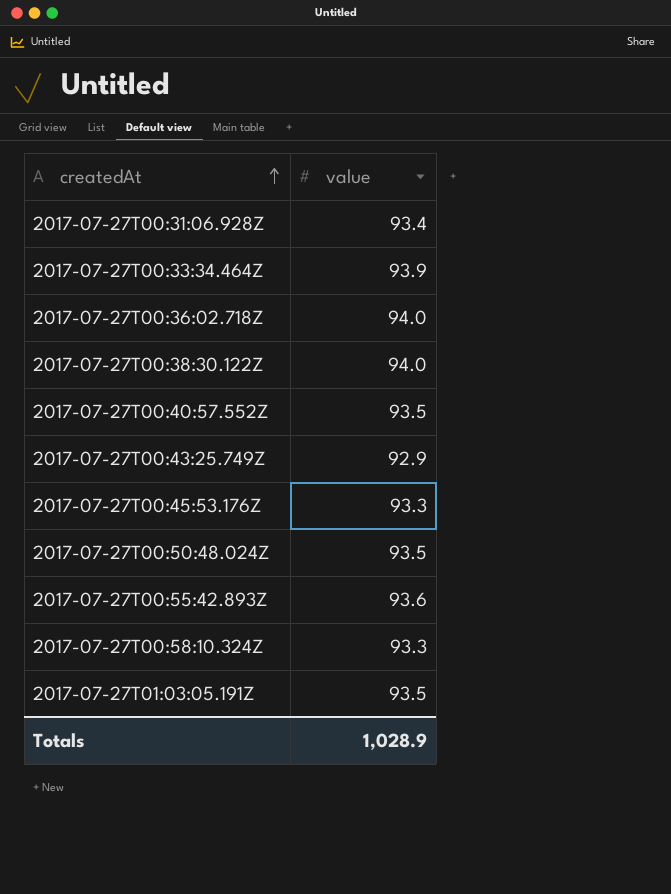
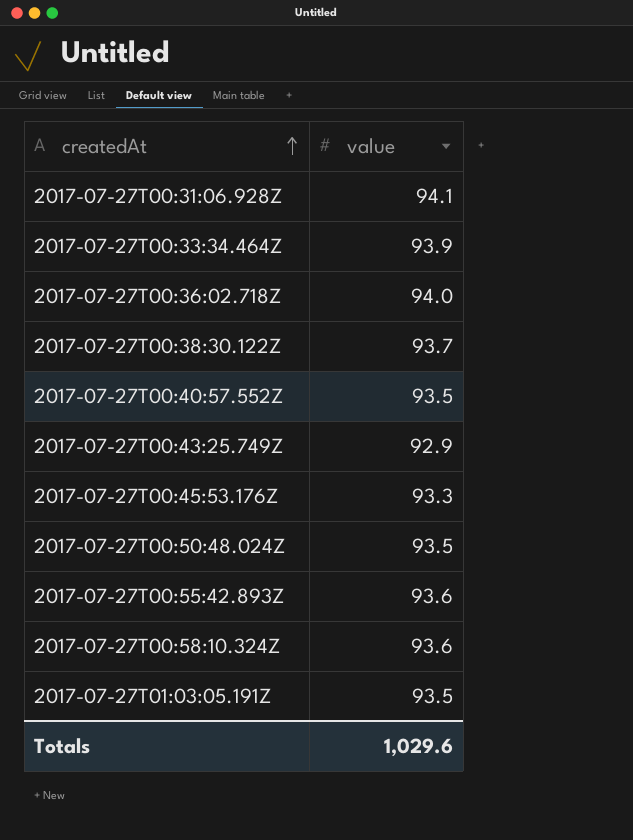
2017-07-27T00:31:06.928Z | value: 93.4 -> 94.1
2017-07-27T00:38:30.122Z | value: 94.0 -> 93.7
2017-07-27T00:58:10.324Z | value: 93.3 -> 93.6
Totals | value: 1,028.9 -> 1,029.6

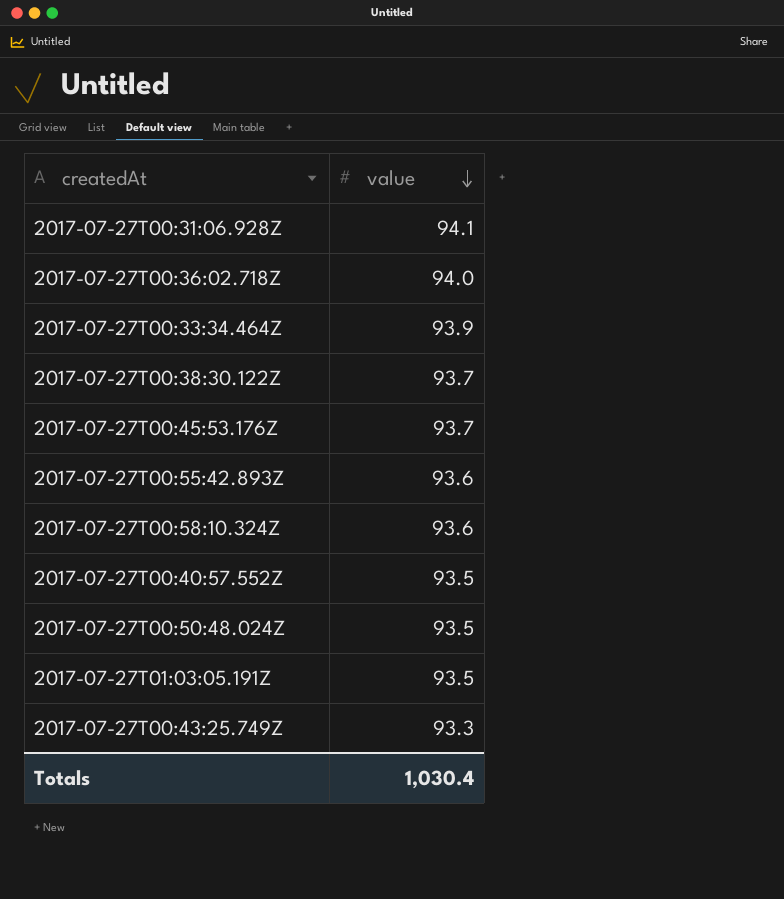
row order: createdAt ascending -> value descending
2017-07-27T00:45:53.176Z | value: 93.3 -> 93.7
2017-07-27T00:43:25.749Z | value: 92.9 -> 93.3
Totals | value: 1,029.6 -> 1,030.4

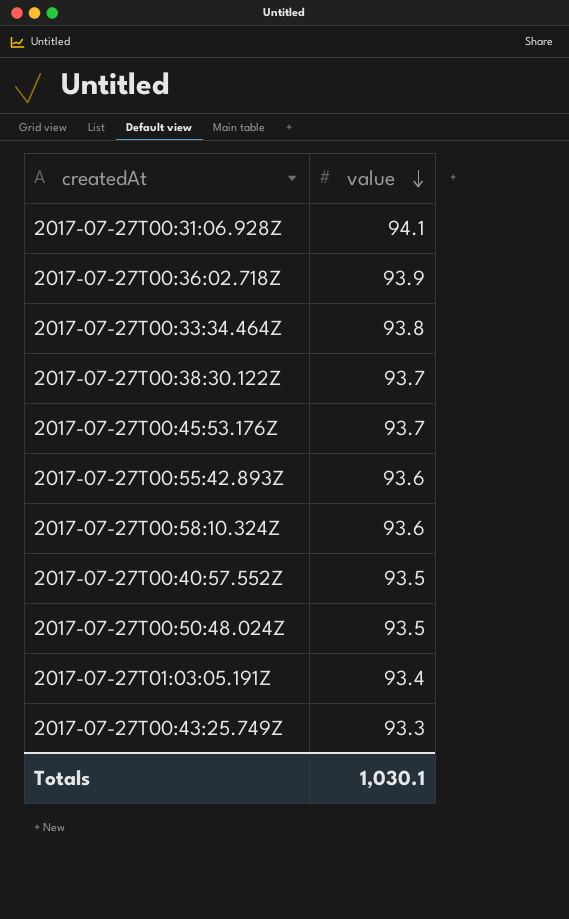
2017-07-27T00:36:02.718Z | value: 94.0 -> 93.9
2017-07-27T00:33:34.464Z | value: 93.9 -> 93.8
2017-07-27T01:03:05.191Z | value: 93.5 -> 93.4
Totals | value: 1,030.4 -> 1,030.1

